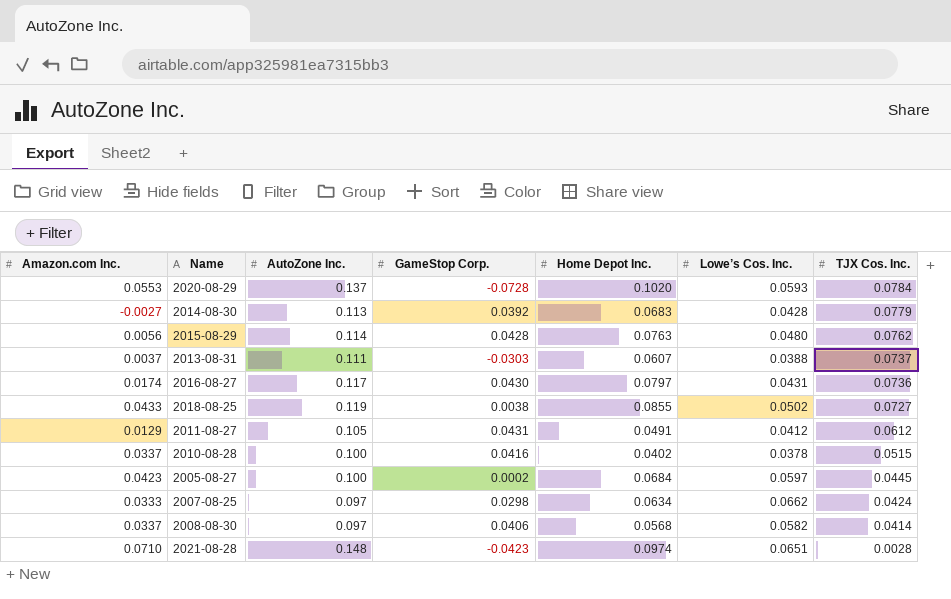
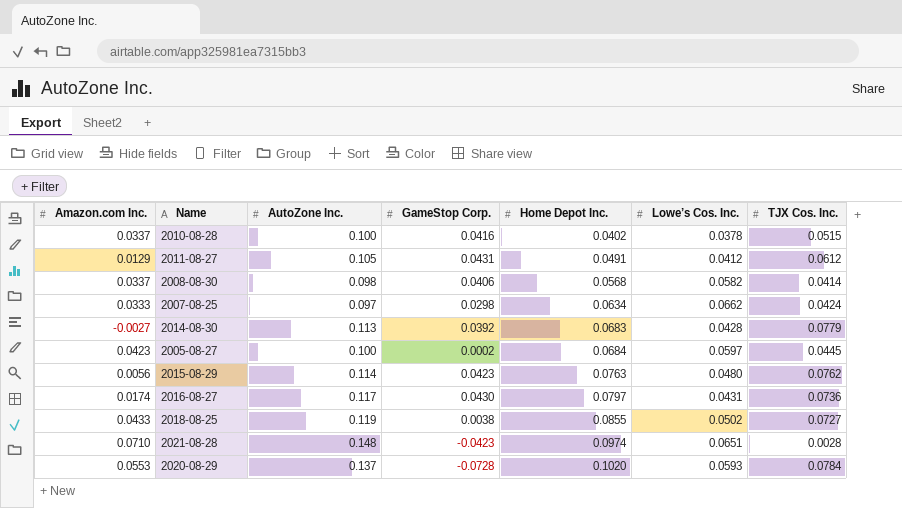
row order: TJX Cos. Inc. descending -> Home Depot Inc. ascending
row 2013-08-31: 0.0037 | 0.111 | -0.0303 | 0.0607 | 0.0388 | 0.0737 -> none
2008-08-30 | AutoZone Inc.: 0.097 -> 0.098
2015-08-29 | GameStop Corp.: 0.0428 -> 0.0423

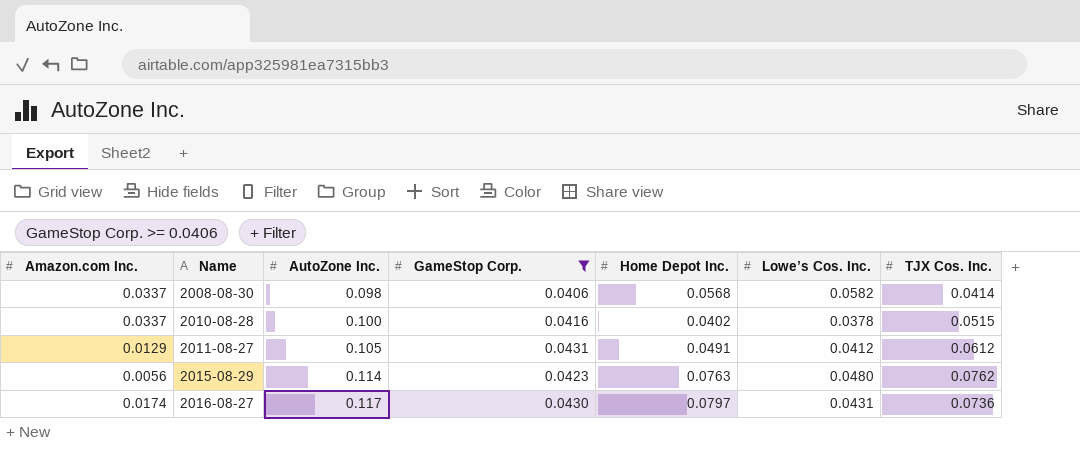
filter: none -> GameStop Corp. >= 0.0406
row order: Home Depot Inc. ascending -> Name ascending

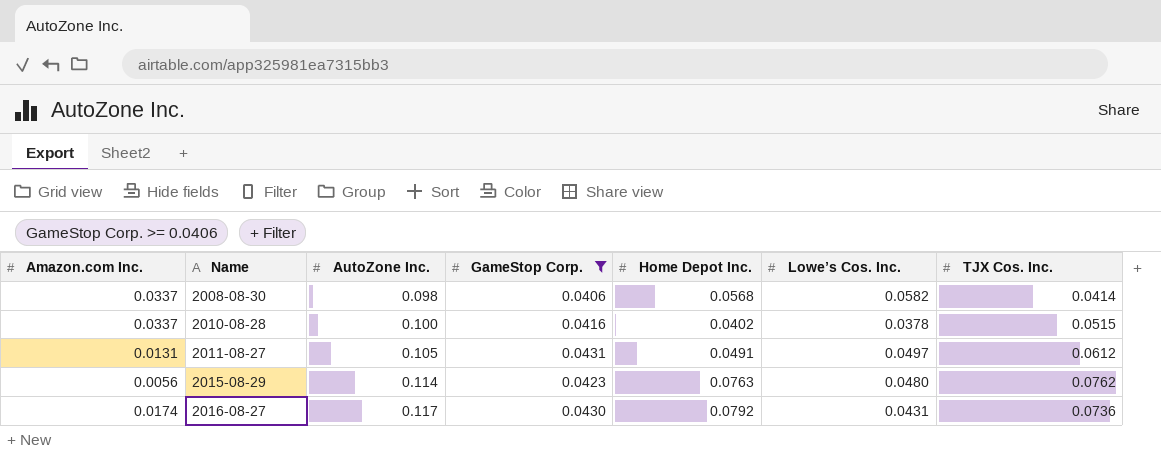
2011-08-27 | Amazon.com Inc.: 0.0129 -> 0.0131
2011-08-27 | Lowe’s Cos. Inc.: 0.0412 -> 0.0497
2016-08-27 | Home Depot Inc.: 0.0797 -> 0.0792

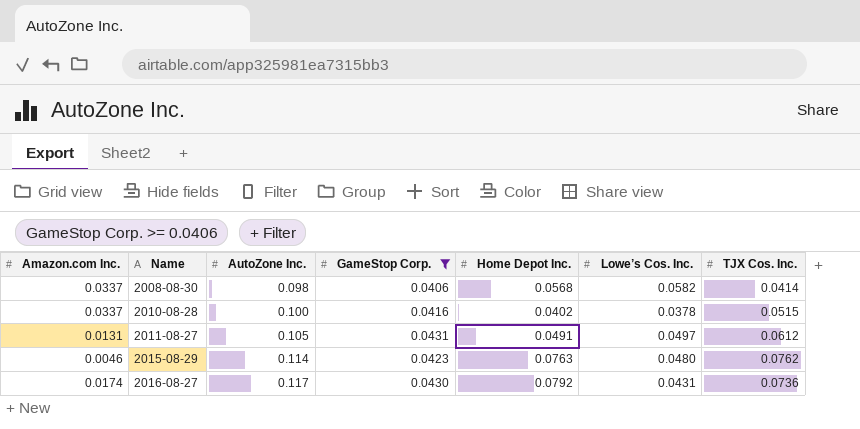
2015-08-29 | Amazon.com Inc.: 0.0056 -> 0.0046

